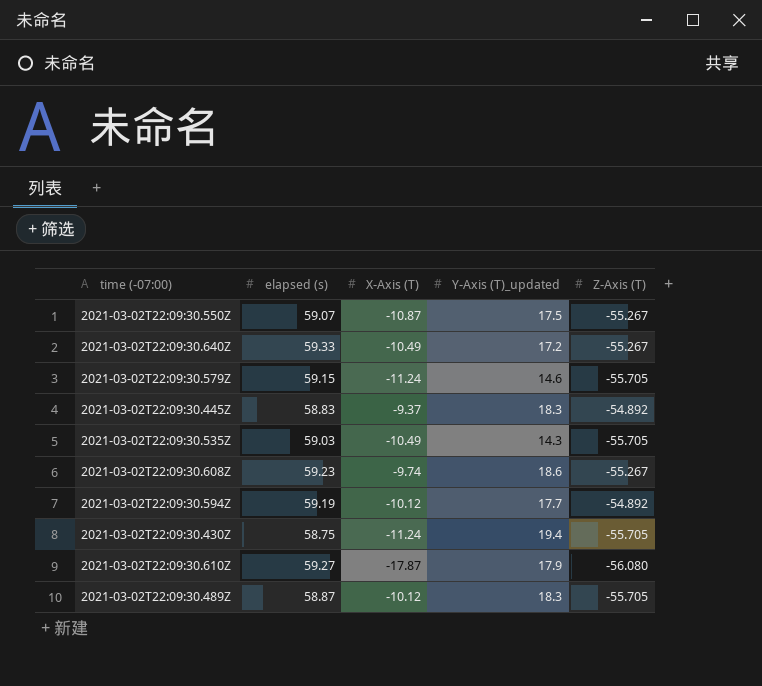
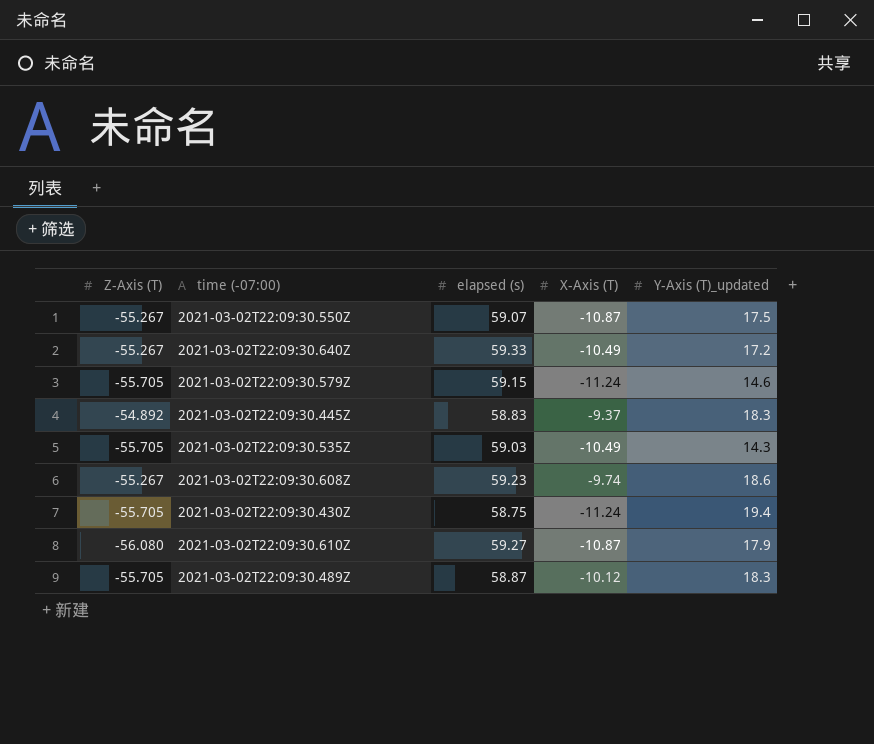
column Z-Axis (T) | position: 5 -> 1
row 2021-03-02T22:09:30.594Z: 59.19 | -10.12 | 17.7 | -54.892 -> none
2021-03-02T22:09:30.610Z | X-Axis (T): -17.87 -> -10.87

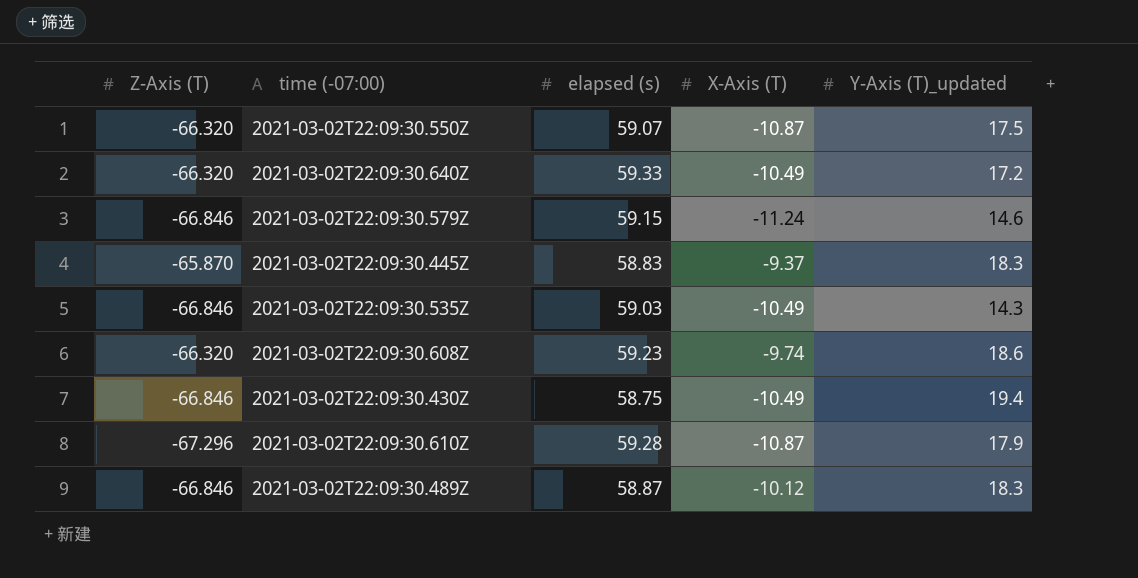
2021-03-02T22:09:30.550Z | Z-Axis (T): -55.267 -> -66.320
2021-03-02T22:09:30.640Z | Z-Axis (T): -55.267 -> -66.320
2021-03-02T22:09:30.579Z | Z-Axis (T): -55.705 -> -66.846
2021-03-02T22:09:30.445Z | Z-Axis (T): -54.892 -> -65.870
2021-03-02T22:09:30.535Z | Z-Axis (T): -55.705 -> -66.846
2021-03-02T22:09:30.608Z | Z-Axis (T): -55.267 -> -66.320
2021-03-02T22:09:30.430Z | Z-Axis (T): -55.705 -> -66.846
2021-03-02T22:09:30.430Z | X-Axis (T): -11.24 -> -10.49
2021-03-02T22:09:30.610Z | Z-Axis (T): -56.080 -> -67.296
2021-03-02T22:09:30.610Z | elapsed (s): 59.27 -> 59.28
2021-03-02T22:09:30.489Z | Z-Axis (T): -55.705 -> -66.846

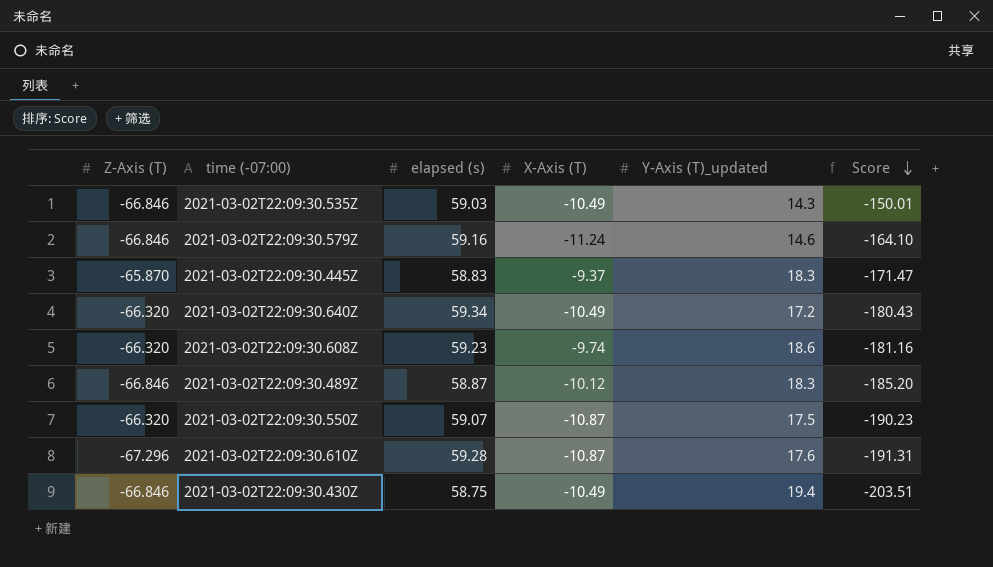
row order: none -> Score descending
column Score | formula: none -> [X-Axis (T)] * [Y-Axis (T)_updated]
2021-03-02T22:09:30.579Z | elapsed (s): 59.15 -> 59.16
2021-03-02T22:09:30.640Z | elapsed (s): 59.33 -> 59.34
2021-03-02T22:09:30.610Z | Y-Axis (T)_updated: 17.9 -> 17.6

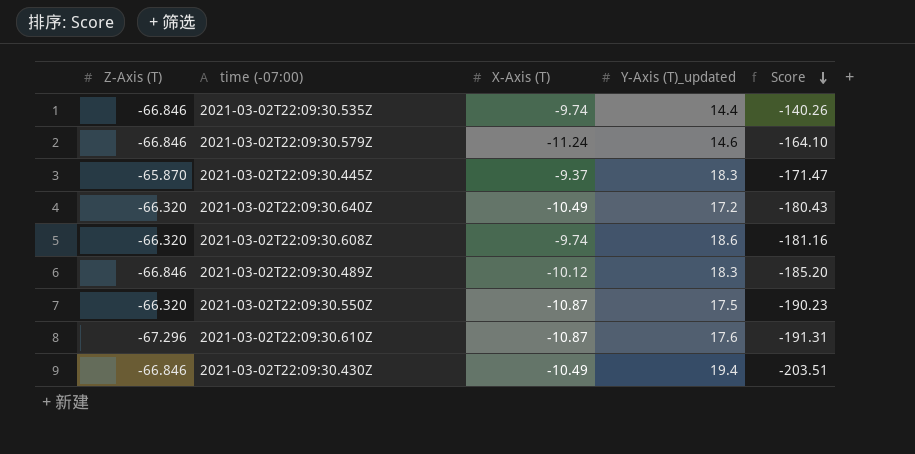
column elapsed (s) | position: 3 -> none
2021-03-02T22:09:30.535Z | X-Axis (T): -10.49 -> -9.74
2021-03-02T22:09:30.535Z | Y-Axis (T)_updated: 14.3 -> 14.4
2021-03-02T22:09:30.535Z | Score: -150.01 -> -140.26

